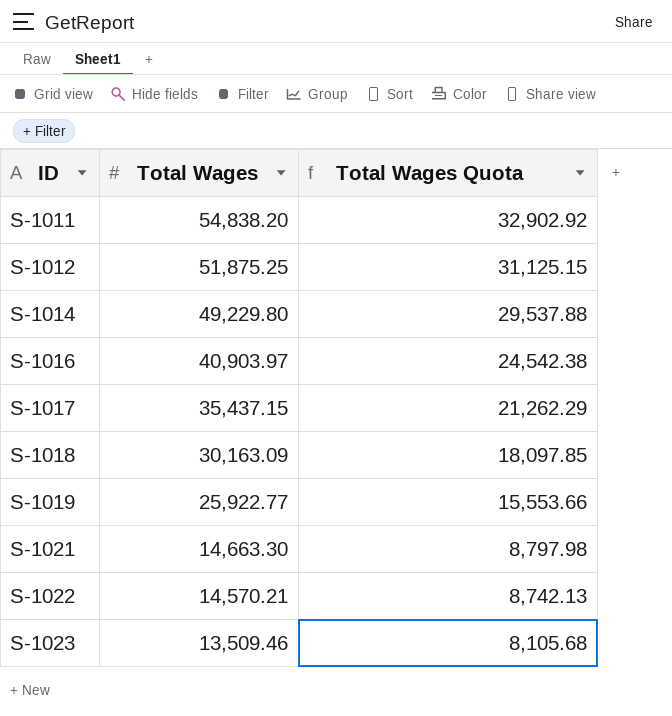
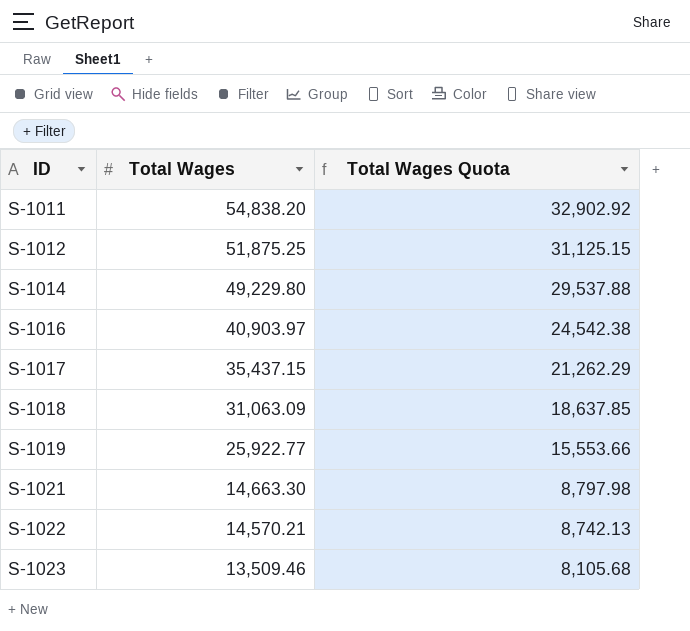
S-1018 | Total Wages: 30,163.09 -> 31,063.09
S-1018 | Total Wages Quota: 18,097.85 -> 18,637.85

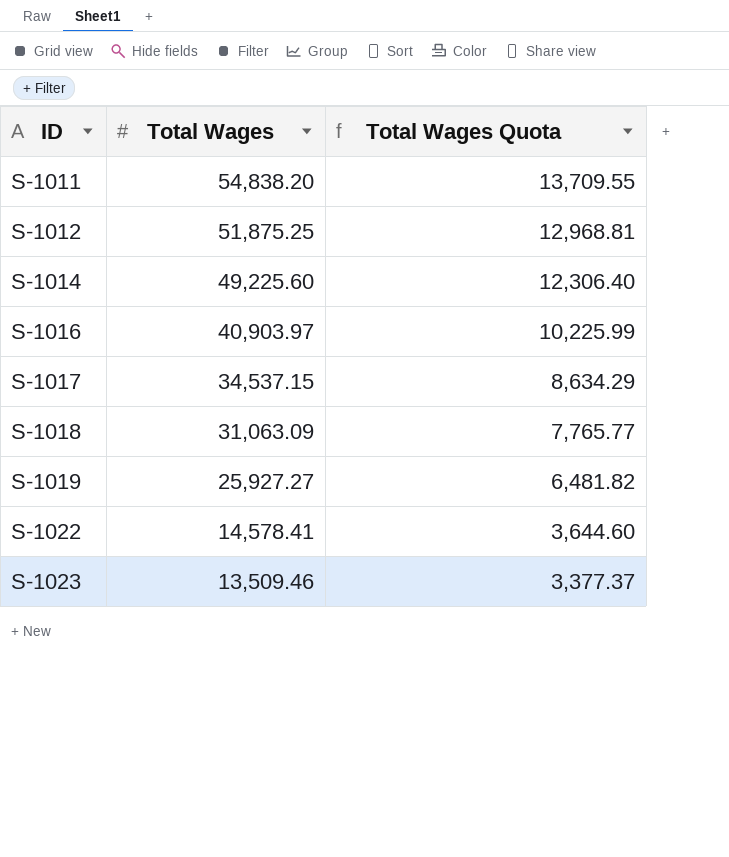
column Total Wages Quota | formula: [Total Wages] * 0.6 -> [Total Wages] * 0.25
row S-1021: 14,663.30 | 8,797.98 -> none
S-1014 | Total Wages: 49,229.80 -> 49,225.60
S-1017 | Total Wages: 35,437.15 -> 34,537.15
S-1019 | Total Wages: 25,922.77 -> 25,927.27
S-1022 | Total Wages: 14,570.21 -> 14,578.41

